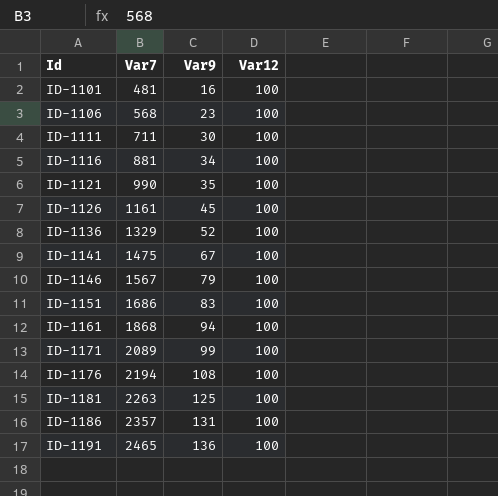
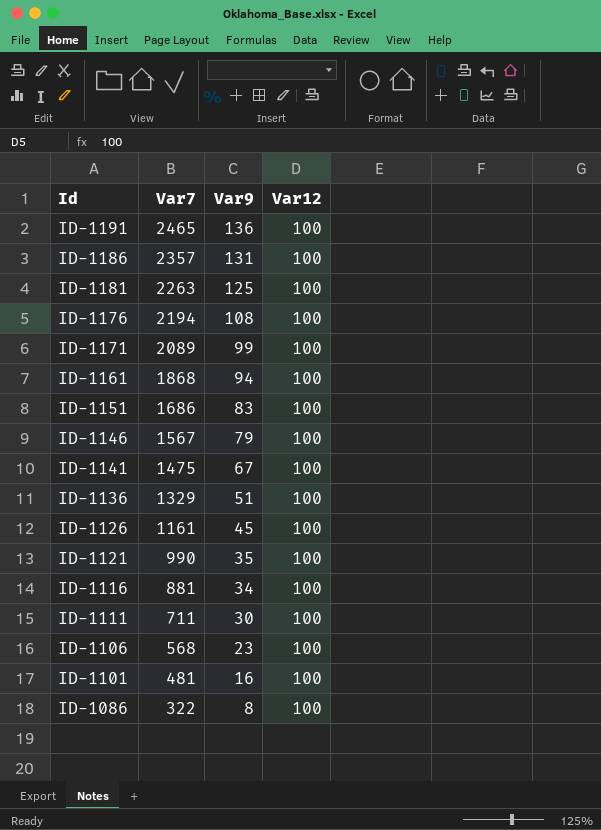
row order: Id ascending -> Id descending
ID-1136 | Var9: 52 -> 51
row ID-1086: none -> 322 | 8 | 100

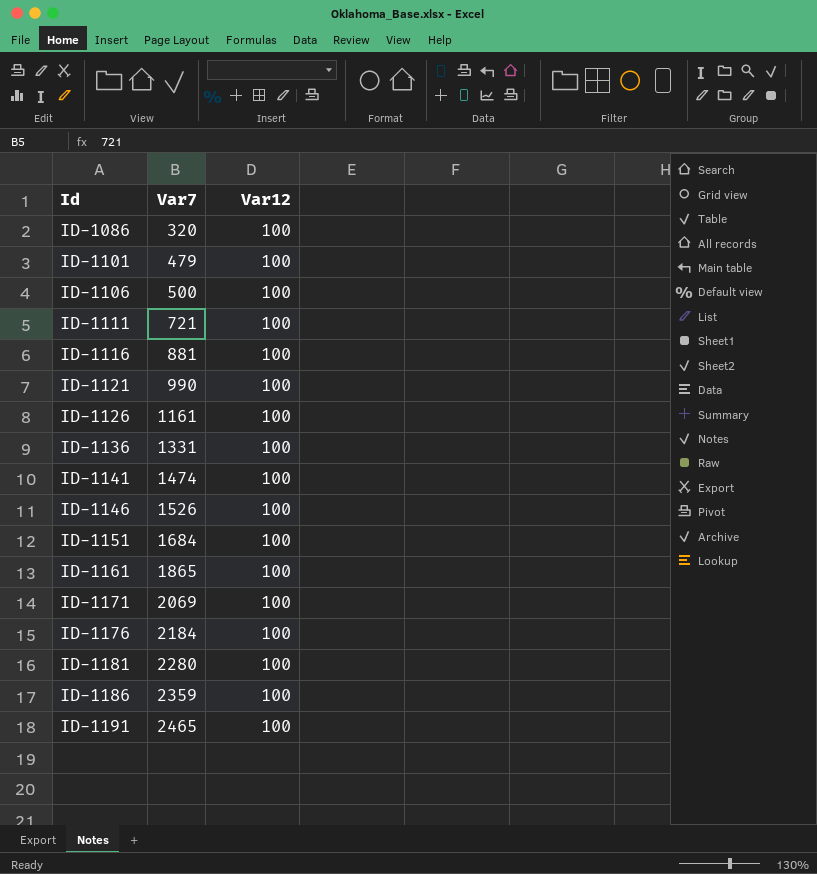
row order: Id descending -> Id ascending
column Var9 | position: 3 -> none
ID-1086 | Var7: 322 -> 320
ID-1101 | Var7: 481 -> 479
ID-1106 | Var7: 568 -> 500
ID-1111 | Var7: 711 -> 721
ID-1136 | Var7: 1329 -> 1331
ID-1141 | Var7: 1475 -> 1474
ID-1146 | Var7: 1567 -> 1526
ID-1151 | Var7: 1686 -> 1684
ID-1161 | Var7: 1868 -> 1865
ID-1171 | Var7: 2089 -> 2069
ID-1176 | Var7: 2194 -> 2184
ID-1181 | Var7: 2263 -> 2280
ID-1186 | Var7: 2357 -> 2359

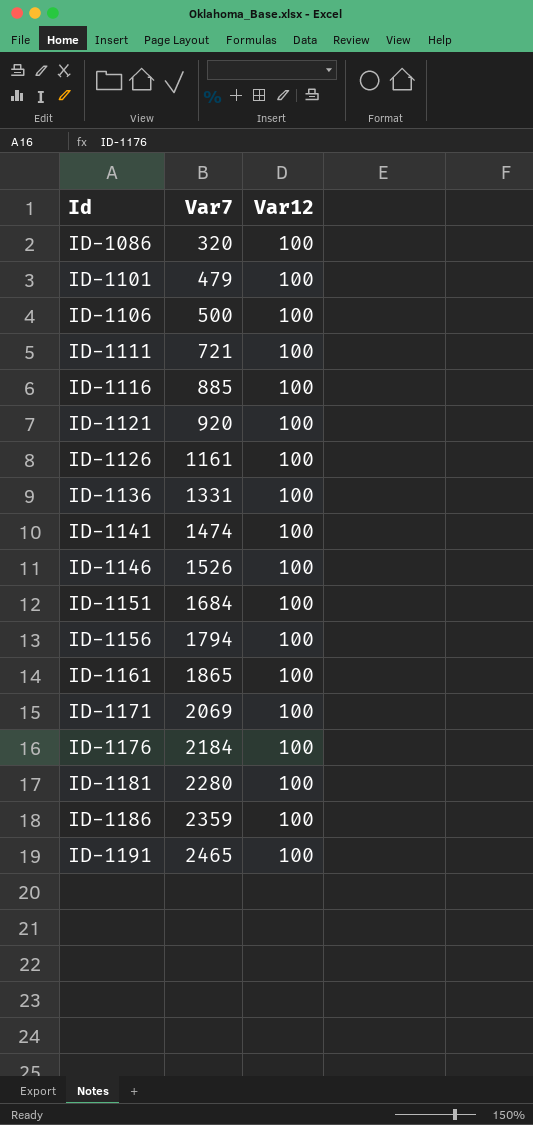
ID-1116 | Var7: 881 -> 885
ID-1121 | Var7: 990 -> 920
row ID-1156: none -> 1794 | 100

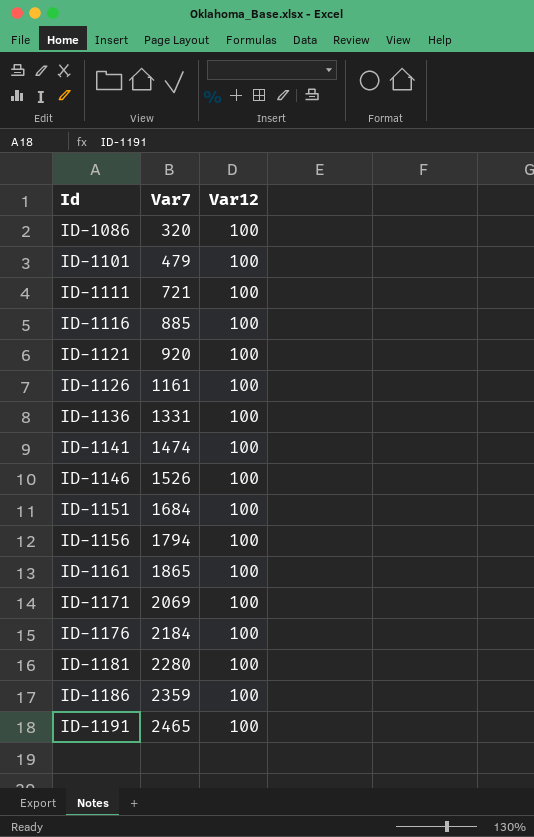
row ID-1106: 500 | 100 -> none

